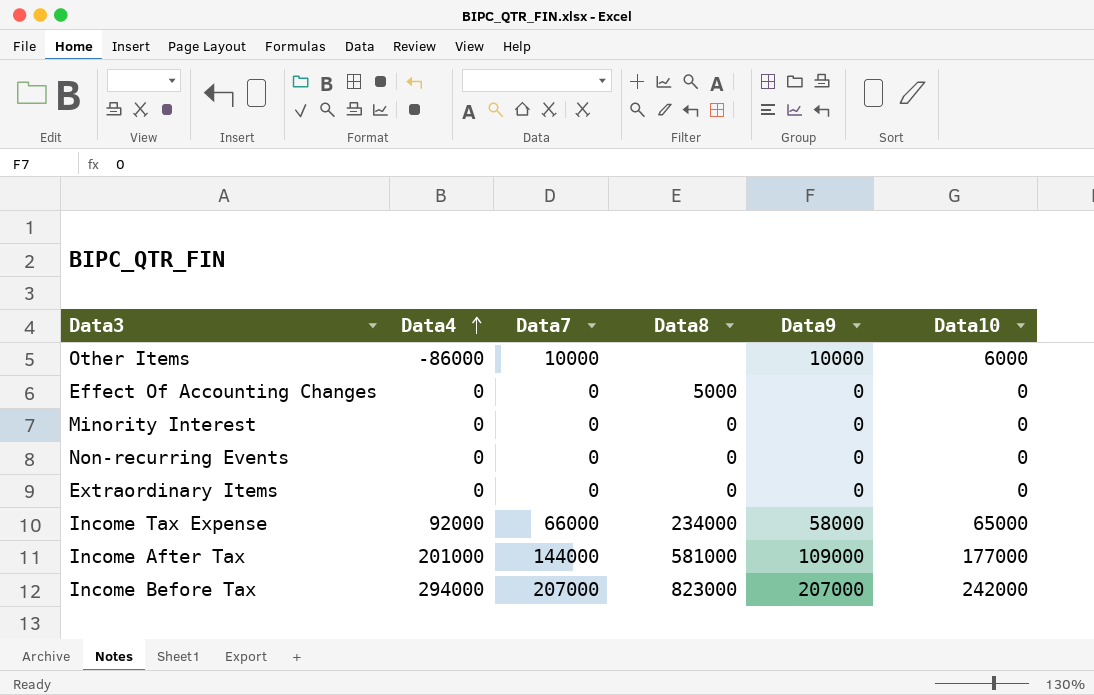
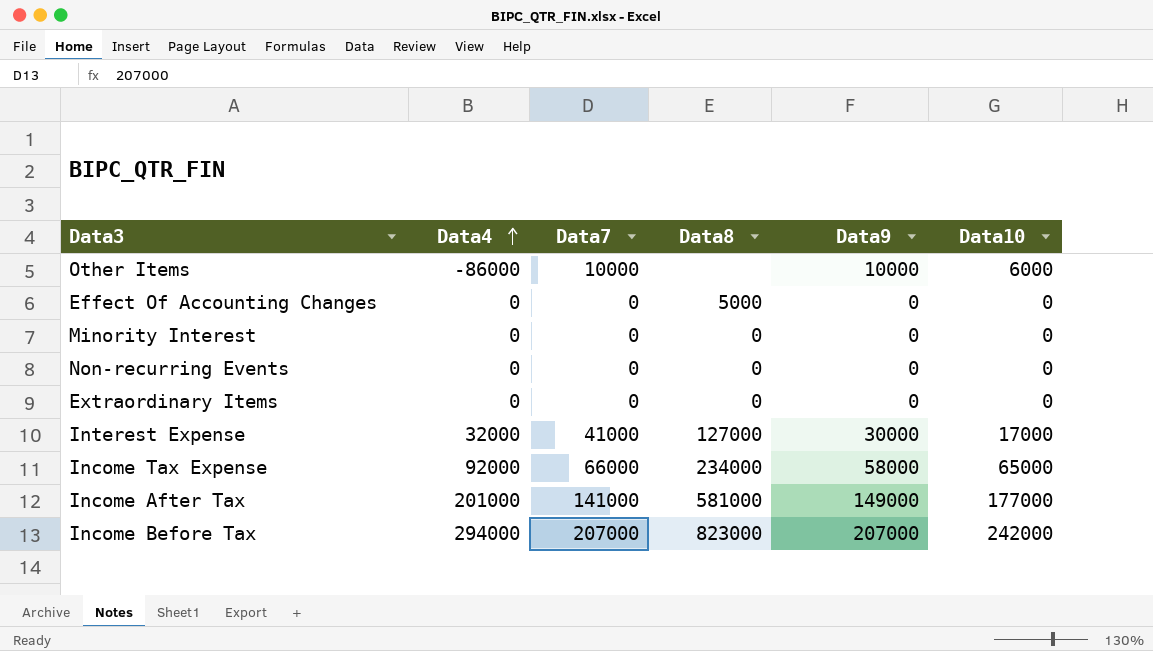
row Interest Expense: none -> 32000 | 41000 | 127000 | 30000 | 17000
Income After Tax | Data7: 144000 -> 141000
Income After Tax | Data9: 109000 -> 149000

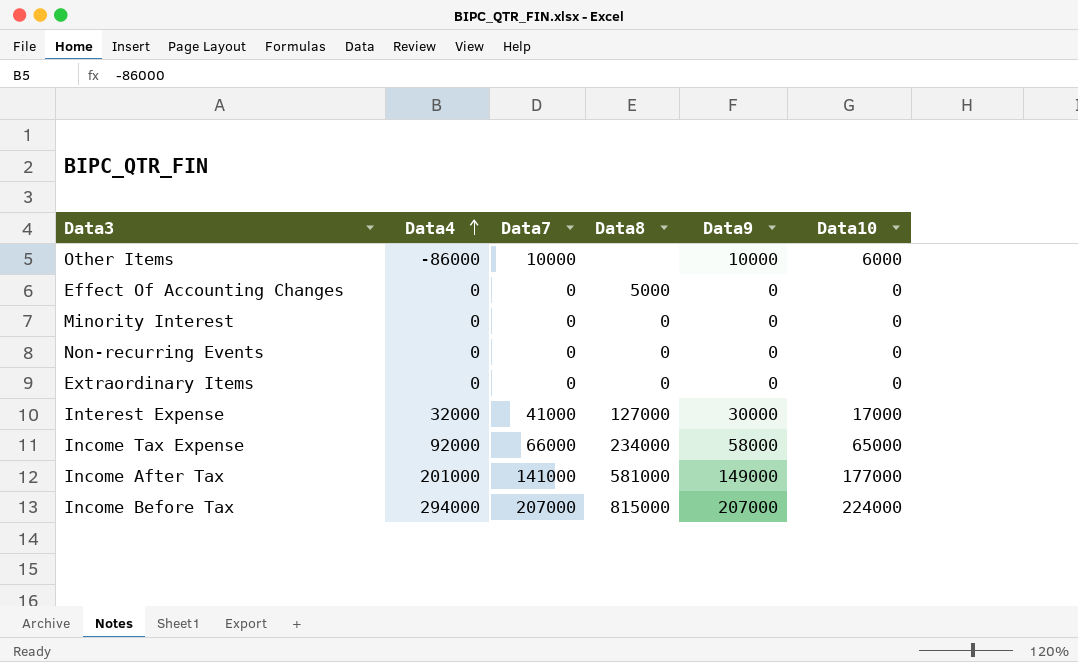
Income Before Tax | Data8: 823000 -> 815000
Income Before Tax | Data10: 242000 -> 224000

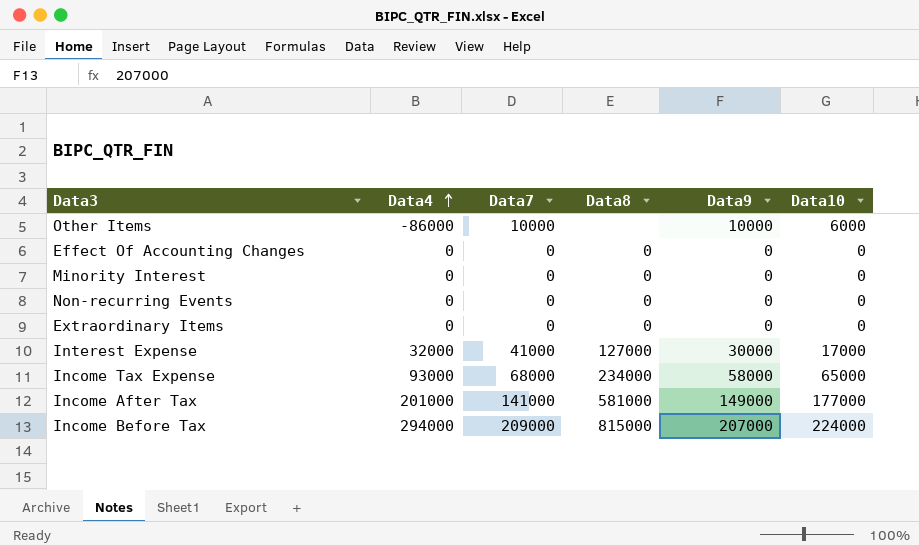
Effect Of Accounting Changes | Data8: 5000 -> 0
Income Tax Expense | Data4: 92000 -> 93000
Income Tax Expense | Data7: 66000 -> 68000
Income Before Tax | Data7: 207000 -> 209000

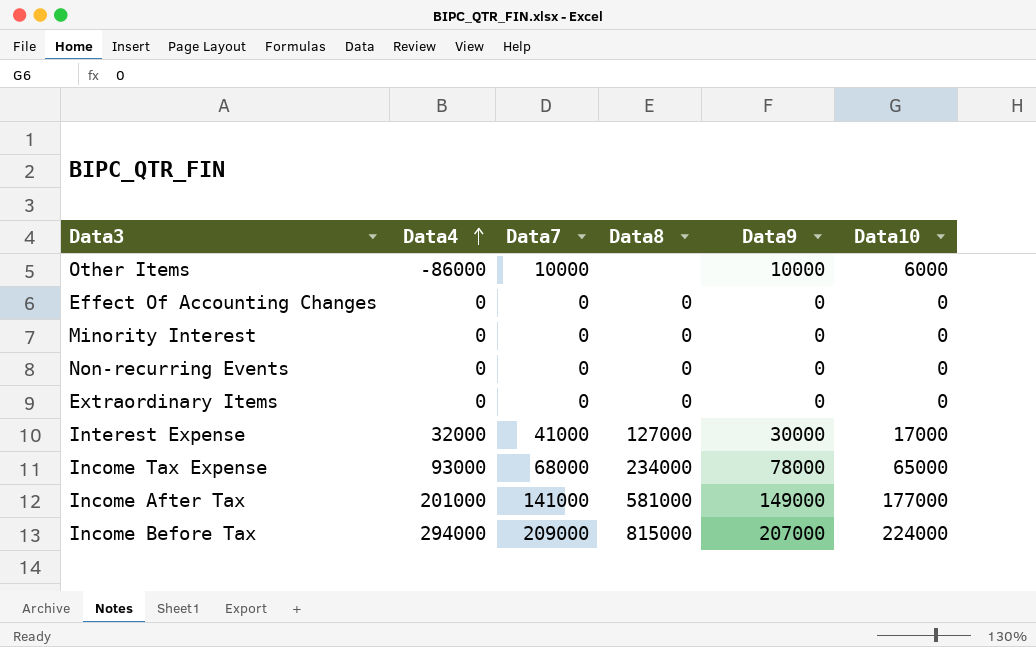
Income Tax Expense | Data9: 58000 -> 78000

